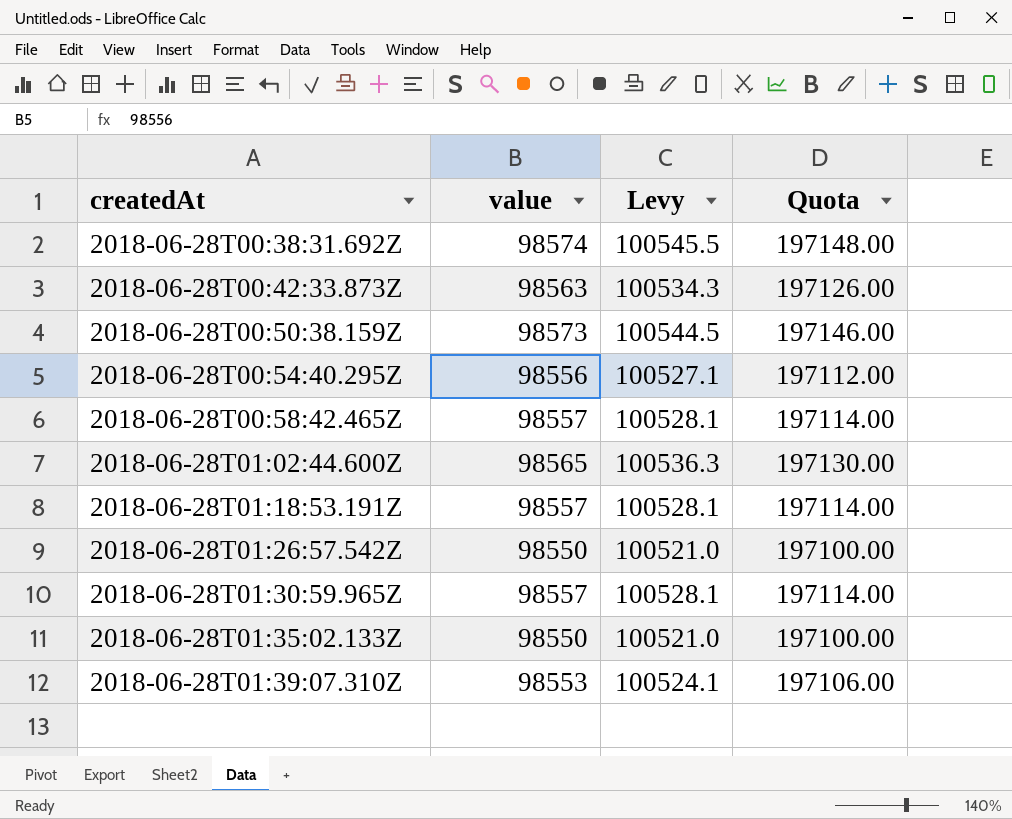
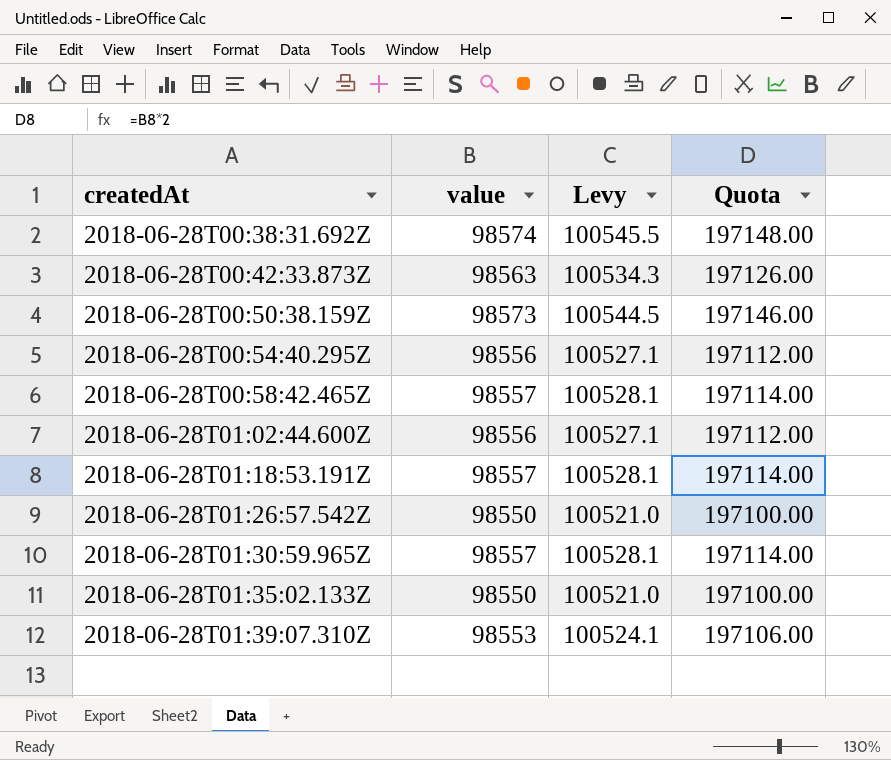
2018-06-28T01:02:44.600Z | value: 98565 -> 98556
2018-06-28T01:02:44.600Z | Levy: 100536.3 -> 100527.1
2018-06-28T01:02:44.600Z | Quota: 197130.00 -> 197112.00

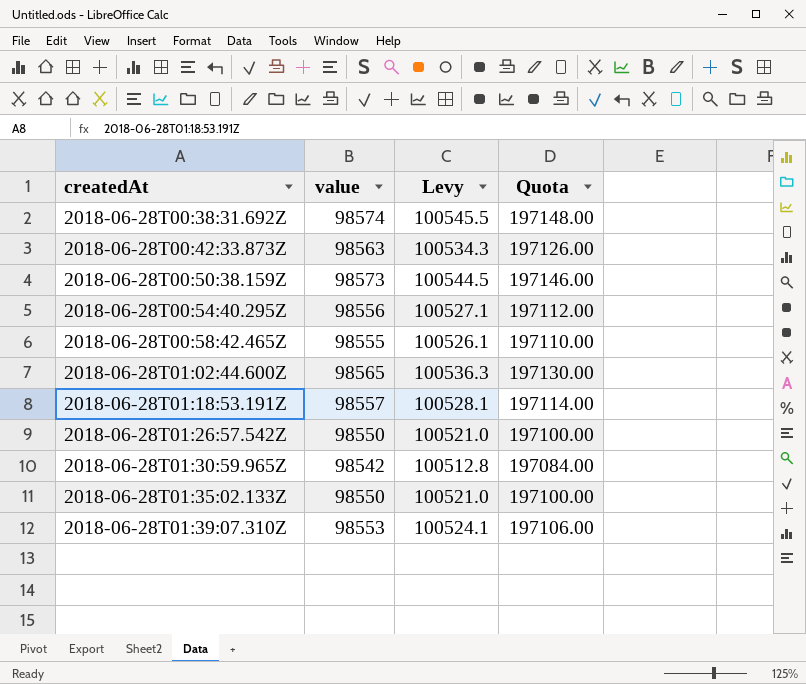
2018-06-28T00:58:42.465Z | value: 98557 -> 98555
2018-06-28T00:58:42.465Z | Levy: 100528.1 -> 100526.1
2018-06-28T00:58:42.465Z | Quota: 197114.00 -> 197110.00
2018-06-28T01:02:44.600Z | value: 98556 -> 98565
2018-06-28T01:02:44.600Z | Levy: 100527.1 -> 100536.3
2018-06-28T01:02:44.600Z | Quota: 197112.00 -> 197130.00
2018-06-28T01:30:59.965Z | value: 98557 -> 98542
2018-06-28T01:30:59.965Z | Levy: 100528.1 -> 100512.8
2018-06-28T01:30:59.965Z | Quota: 197114.00 -> 197084.00

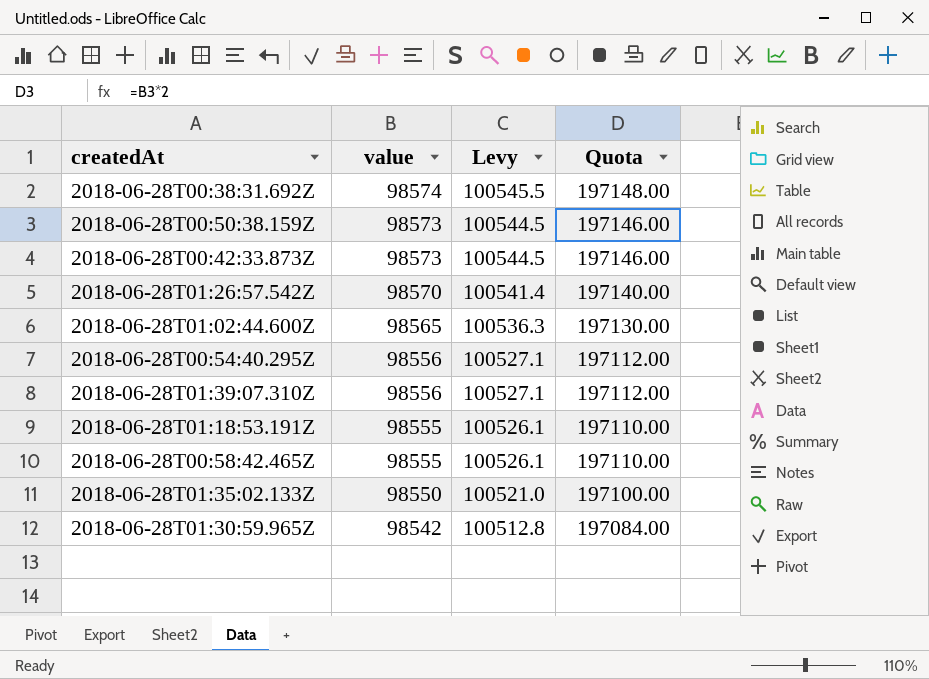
row order: createdAt ascending -> value descending
2018-06-28T00:42:33.873Z | value: 98563 -> 98573
2018-06-28T00:42:33.873Z | Levy: 100534.3 -> 100544.5
2018-06-28T00:42:33.873Z | Quota: 197126.00 -> 197146.00
2018-06-28T01:26:57.542Z | value: 98550 -> 98570
2018-06-28T01:26:57.542Z | Levy: 100521.0 -> 100541.4
2018-06-28T01:26:57.542Z | Quota: 197100.00 -> 197140.00
2018-06-28T01:39:07.310Z | value: 98553 -> 98556
2018-06-28T01:39:07.310Z | Levy: 100524.1 -> 100527.1
2018-06-28T01:39:07.310Z | Quota: 197106.00 -> 197112.00
2018-06-28T01:18:53.191Z | value: 98557 -> 98555
2018-06-28T01:18:53.191Z | Levy: 100528.1 -> 100526.1
2018-06-28T01:18:53.191Z | Quota: 197114.00 -> 197110.00

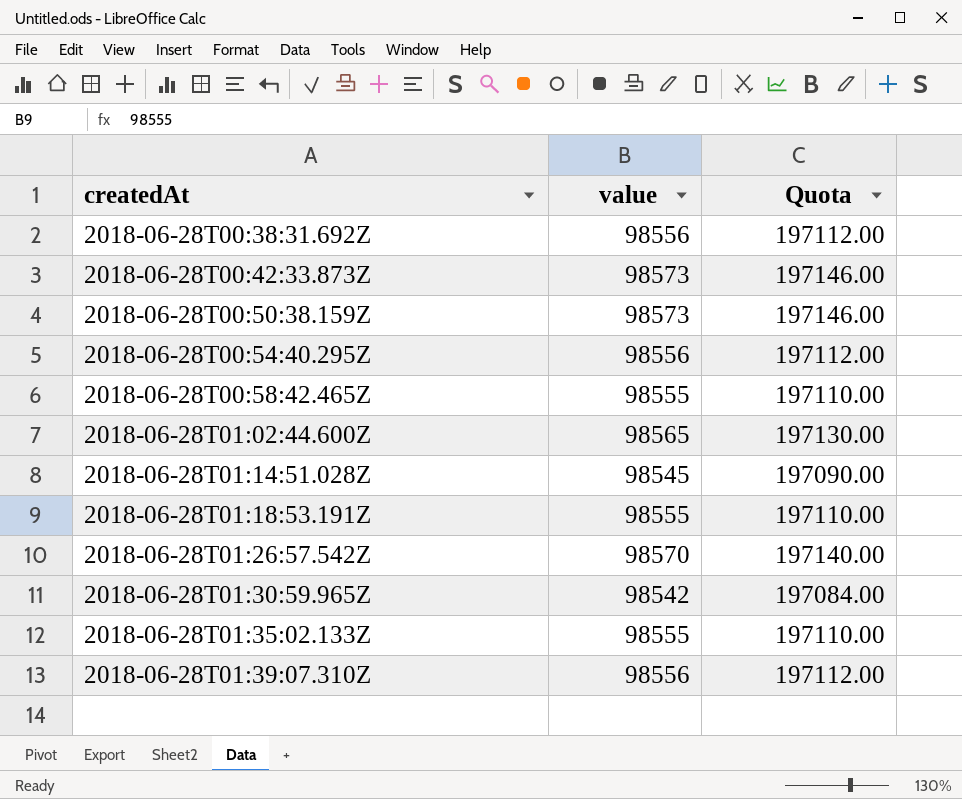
row order: value descending -> createdAt ascending
column Levy | formula: [value] * 1.02 -> none
2018-06-28T00:38:31.692Z | value: 98574 -> 98556
2018-06-28T00:38:31.692Z | Quota: 197148.00 -> 197112.00
row 2018-06-28T01:14:51.028Z: none -> 98545 | 197090.00
2018-06-28T01:35:02.133Z | value: 98550 -> 98555
2018-06-28T01:35:02.133Z | Quota: 197100.00 -> 197110.00

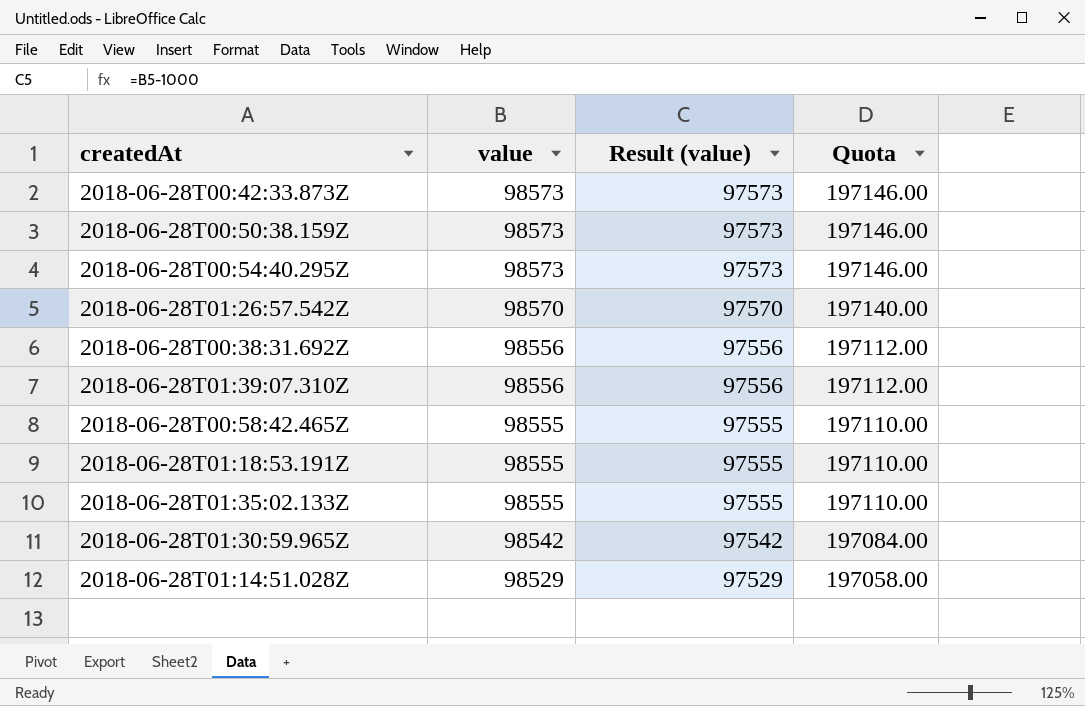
row order: createdAt ascending -> value descending
column Result (value) | formula: none -> [value] - 1000
row 2018-06-28T01:02:44.600Z: 98565 | 197130.00 -> none
2018-06-28T00:54:40.295Z | value: 98556 -> 98573
2018-06-28T00:54:40.295Z | Quota: 197112.00 -> 197146.00
2018-06-28T01:14:51.028Z | value: 98545 -> 98529
2018-06-28T01:14:51.028Z | Quota: 197090.00 -> 197058.00

